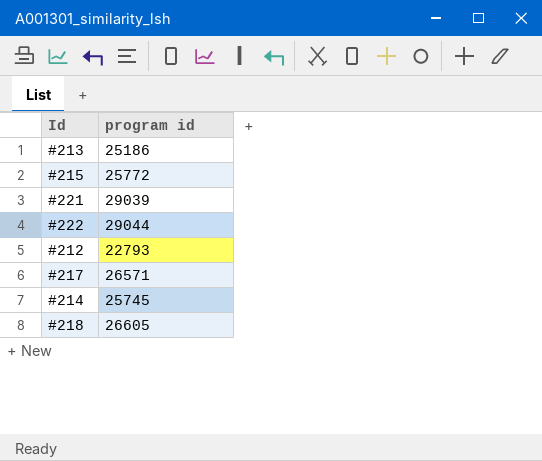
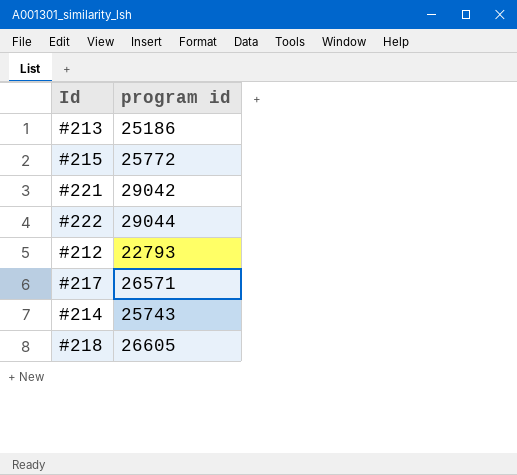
#221 | program id: 29039 -> 29042
#214 | program id: 25745 -> 25743

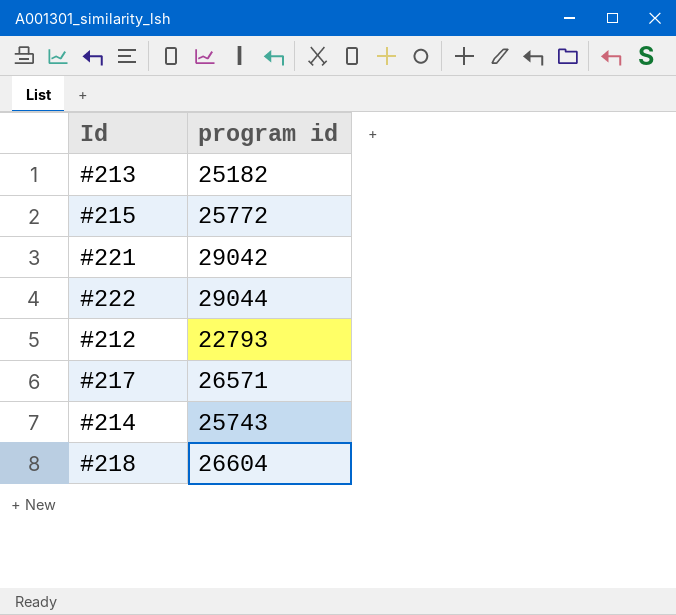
#213 | program id: 25186 -> 25182
#218 | program id: 26605 -> 26604

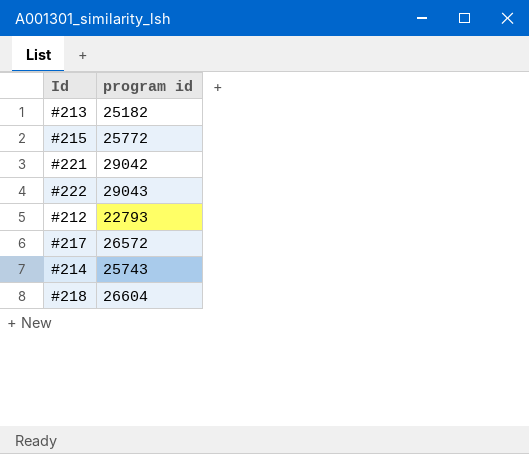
#222 | program id: 29044 -> 29043
#217 | program id: 26571 -> 26572

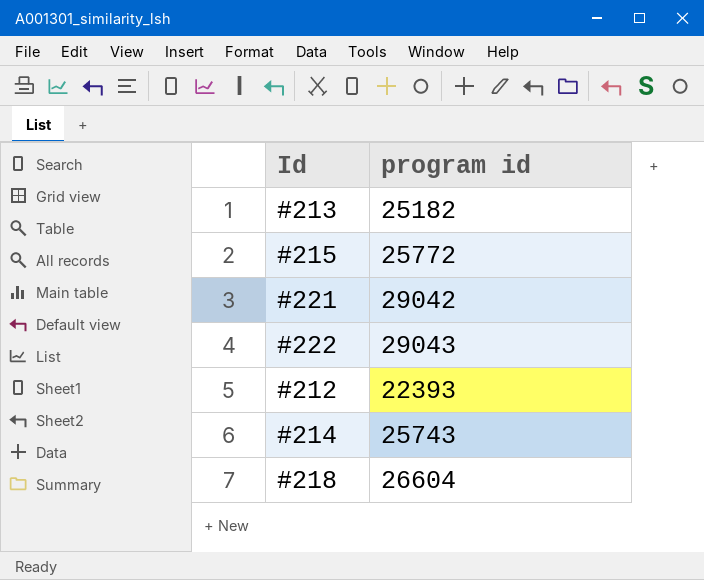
row #217: 26572 -> none
#212 | program id: 22793 -> 22393

